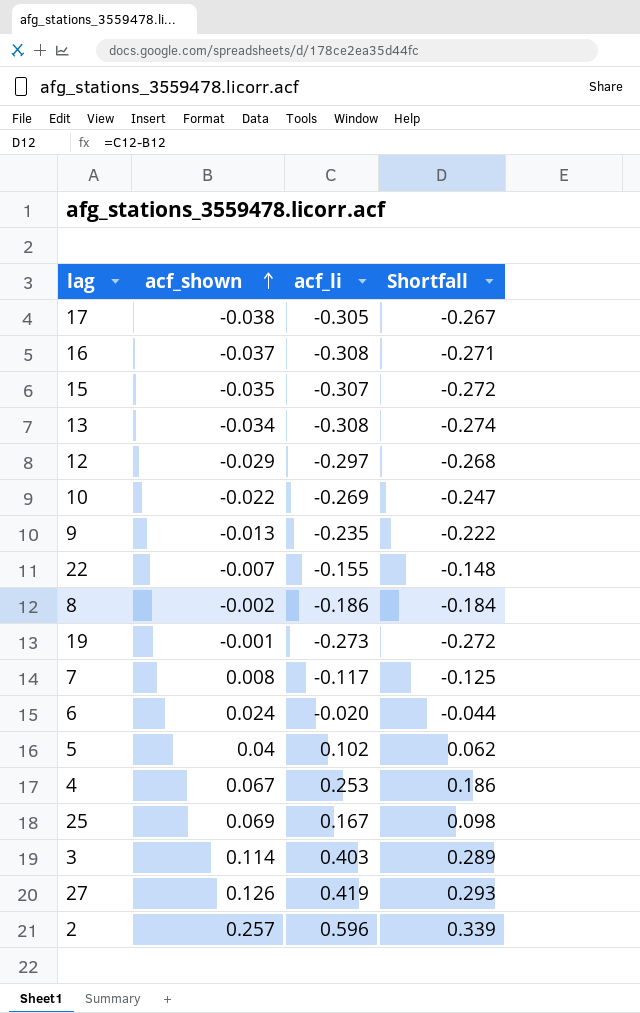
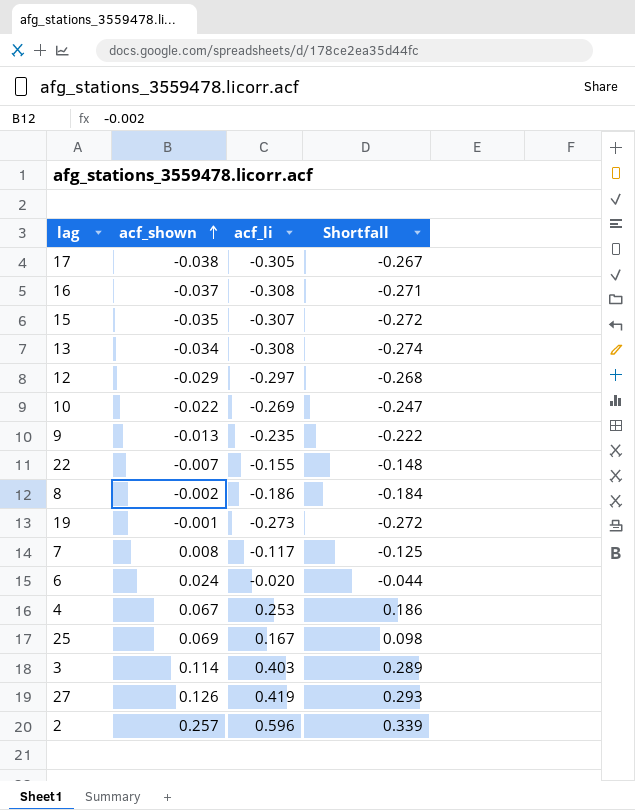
row 5: 0.04 | 0.102 | 0.062 -> none

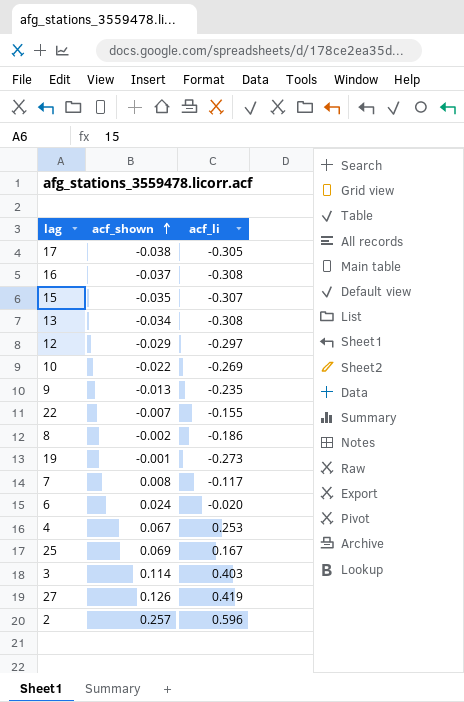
column Shortfall | formula: [acf_li] - [acf_shown] -> none

